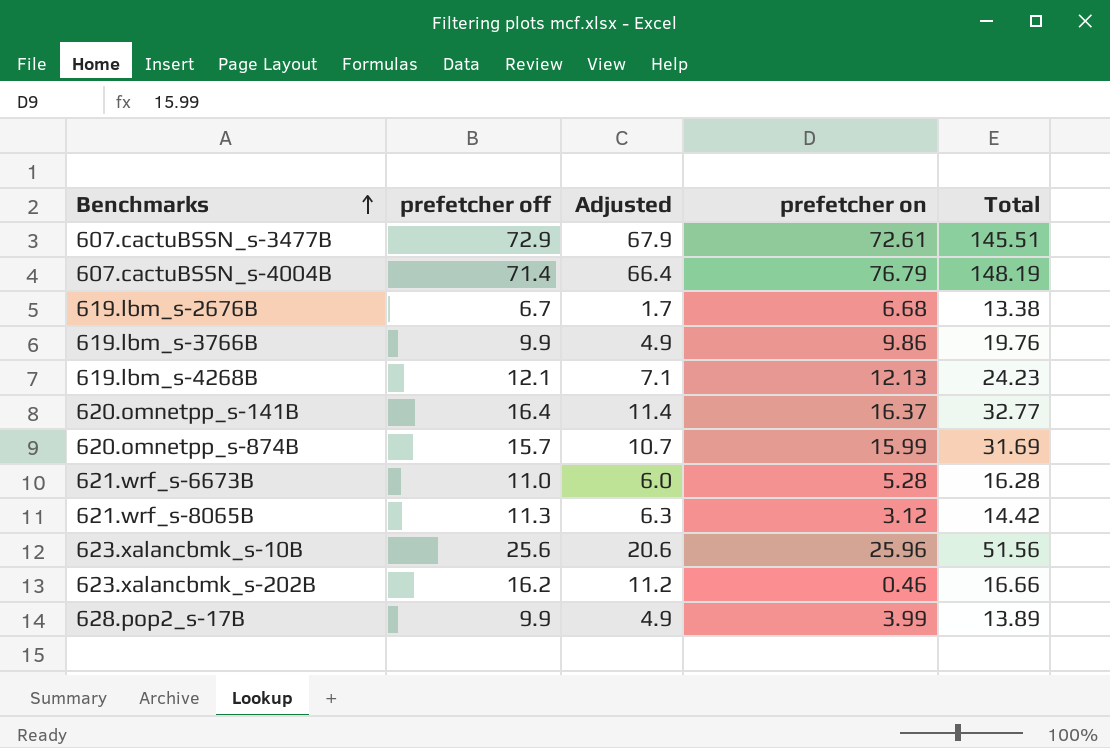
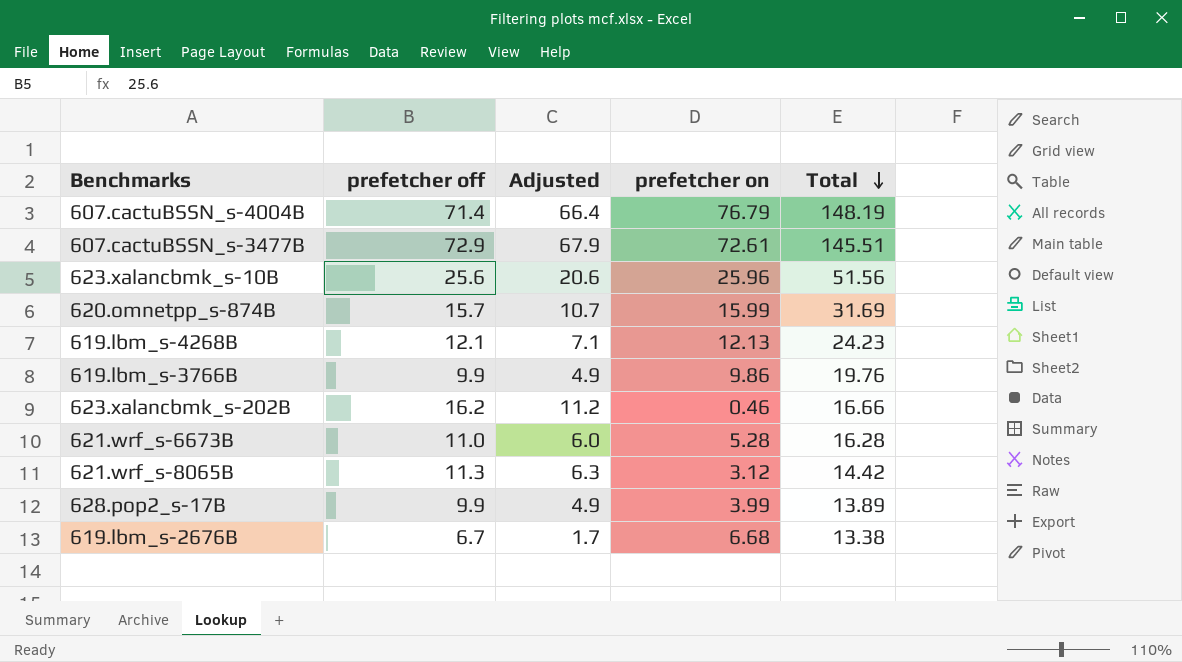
row order: Benchmarks ascending -> Total descending
row 620.omnetpp_s-141B: 16.4 | 11.4 | 16.37 | 32.77 -> none

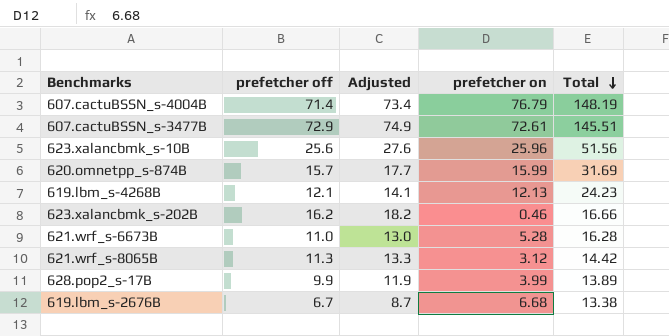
column Adjusted | formula: [prefetcher off] - 5 -> [prefetcher off] + 2
row 619.lbm_s-3766B: 9.9 | 4.9 | 9.86 | 19.76 -> none

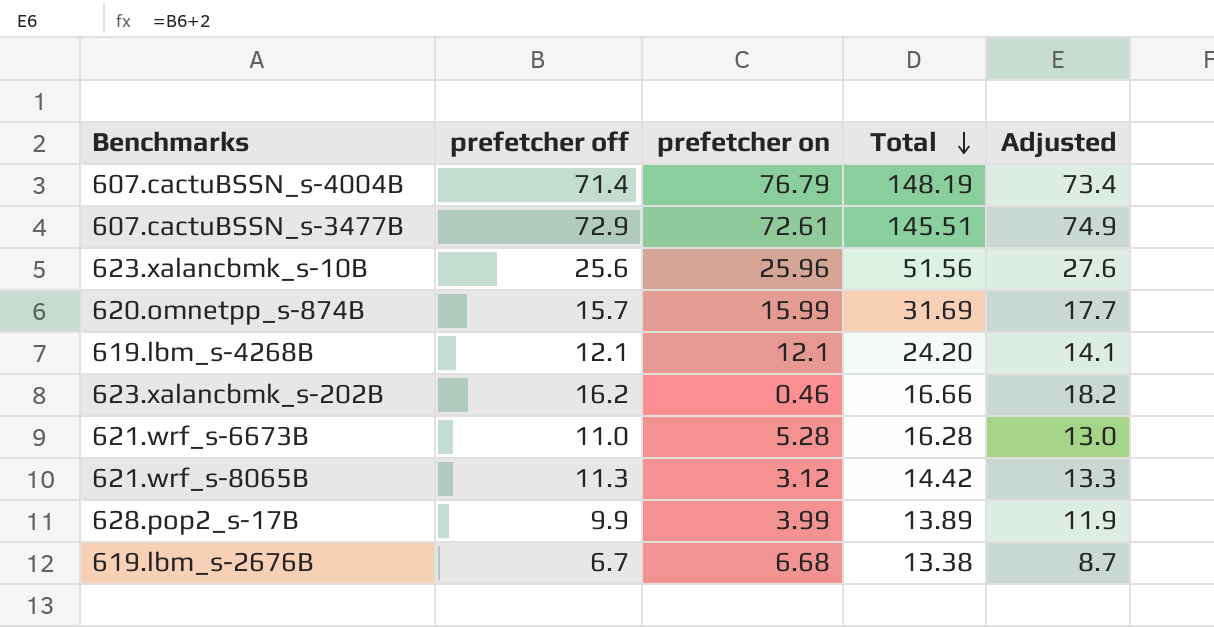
column Adjusted | position: 3 -> 5
619.lbm_s-4268B | prefetcher on: 12.13 -> 12.1
619.lbm_s-4268B | Total: 24.23 -> 24.20

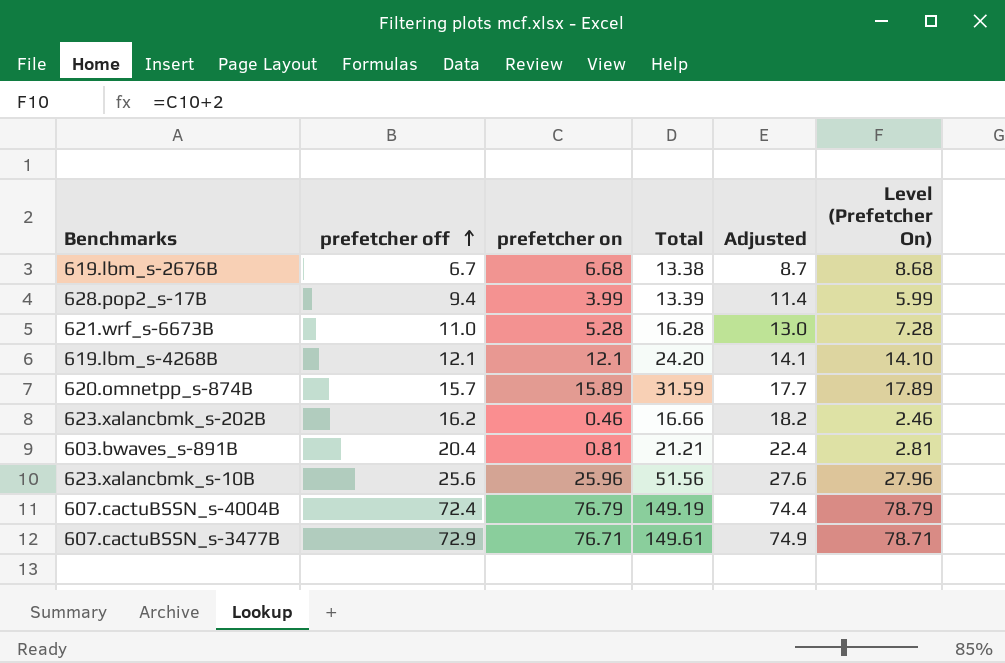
row order: Total descending -> prefetcher off ascending
column Level (Prefetcher On) | formula: none -> [prefetcher on] + 2
row 621.wrf_s-8065B: 11.3 | 3.12 | 14.42 | 13.3 -> none
628.pop2_s-17B | prefetcher off: 9.9 -> 9.4
628.pop2_s-17B | Total: 13.89 -> 13.39
628.pop2_s-17B | Adjusted: 11.9 -> 11.4
620.omnetpp_s-874B | prefetcher on: 15.99 -> 15.89
620.omnetpp_s-874B | Total: 31.69 -> 31.59
row 603.bwaves_s-891B: none -> 20.4 | 0.81 | 21.21 | 22.4 | 2.81
607.cactuBSSN_s-4004B | prefetcher off: 71.4 -> 72.4
607.cactuBSSN_s-4004B | Total: 148.19 -> 149.19
607.cactuBSSN_s-4004B | Adjusted: 73.4 -> 74.4
607.cactuBSSN_s-3477B | prefetcher on: 72.61 -> 76.71
607.cactuBSSN_s-3477B | Total: 145.51 -> 149.61

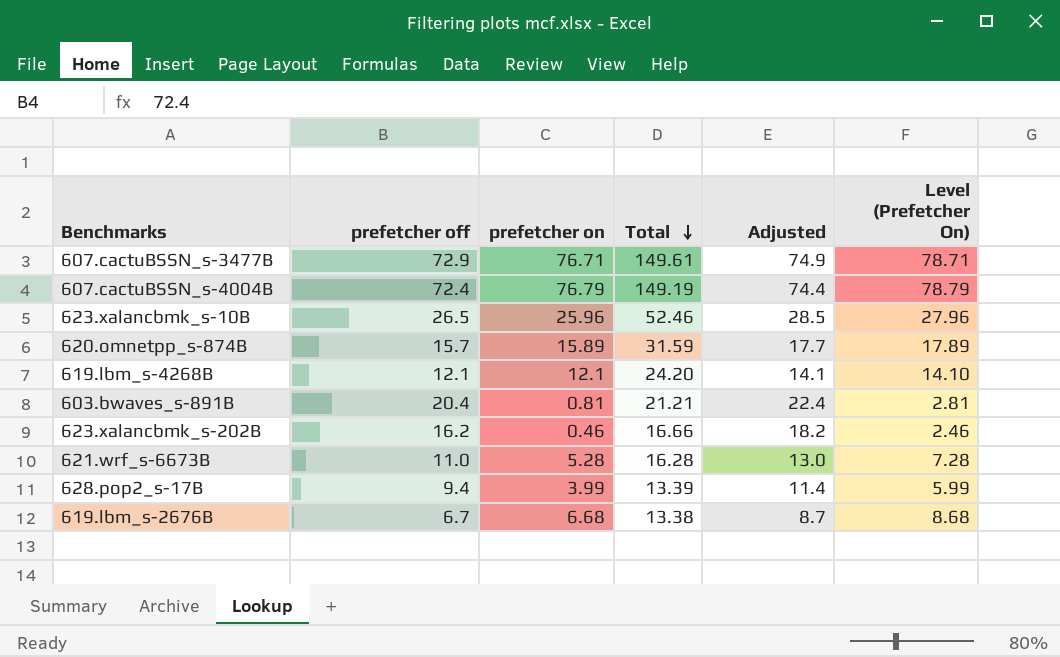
row order: prefetcher off ascending -> Total descending
623.xalancbmk_s-10B | prefetcher off: 25.6 -> 26.5
623.xalancbmk_s-10B | Total: 51.56 -> 52.46
623.xalancbmk_s-10B | Adjusted: 27.6 -> 28.5

